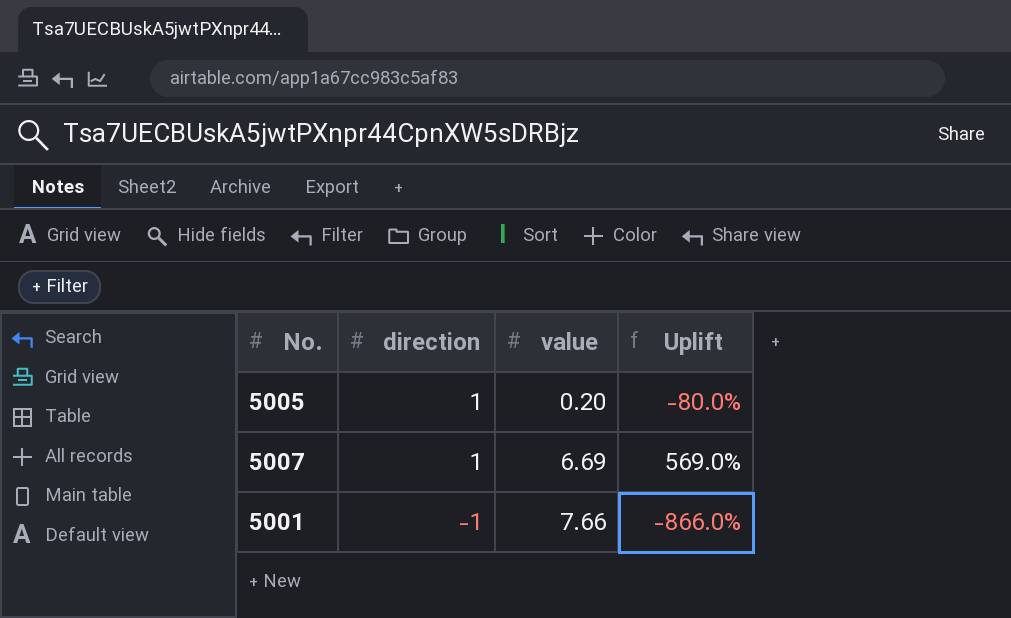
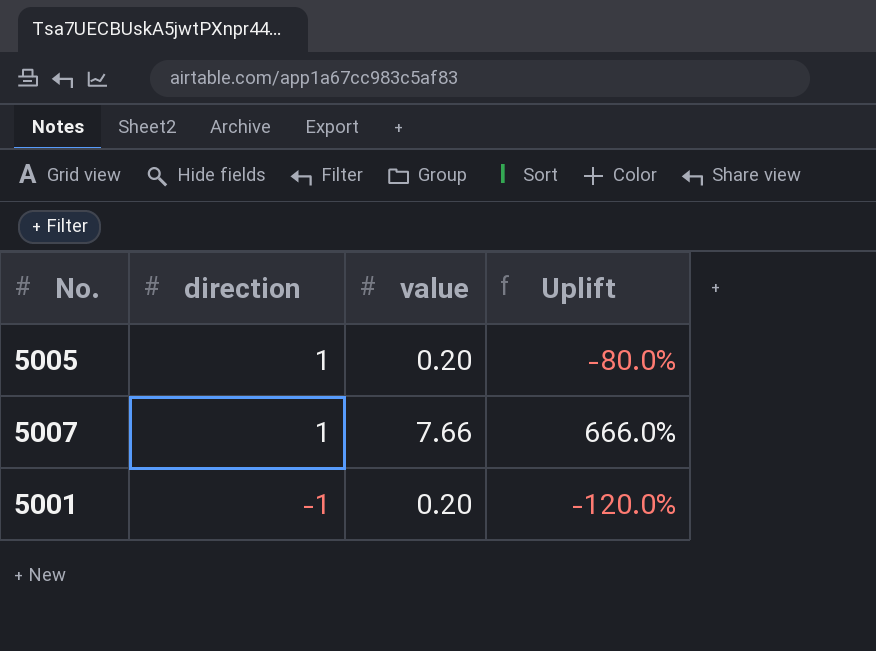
5007 | value: 6.69 -> 7.66
5007 | Uplift: 569.0% -> 666.0%
5001 | value: 7.66 -> 0.20
5001 | Uplift: -866.0% -> -120.0%

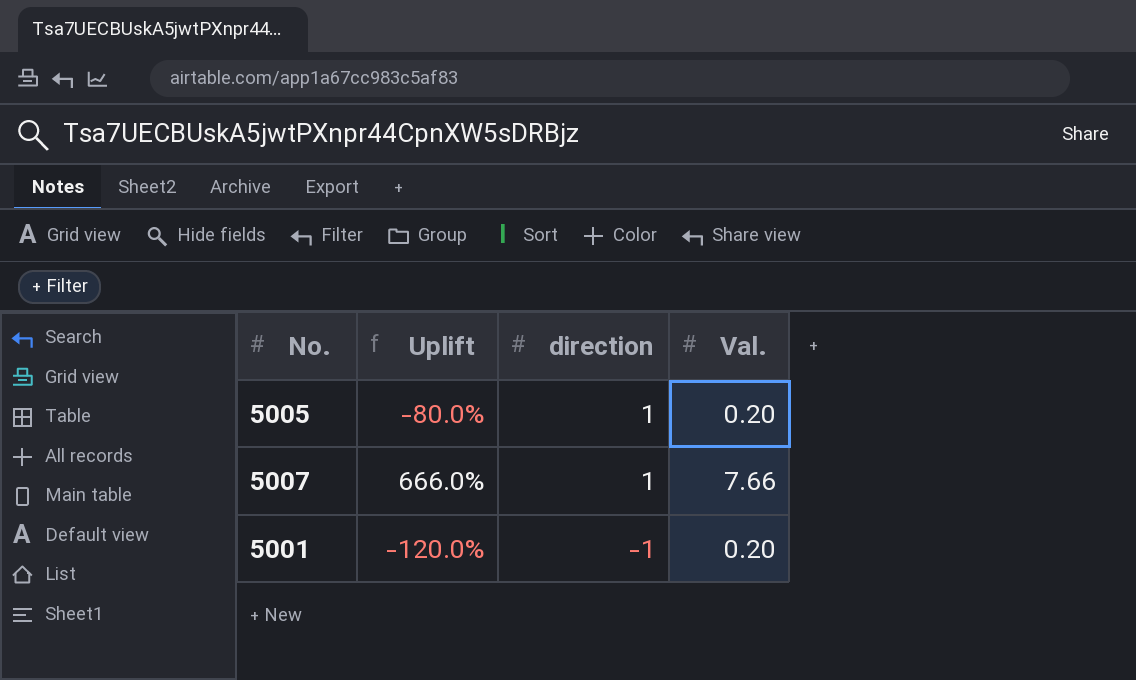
column Uplift | position: 4 -> 2
column name: value -> Val.

